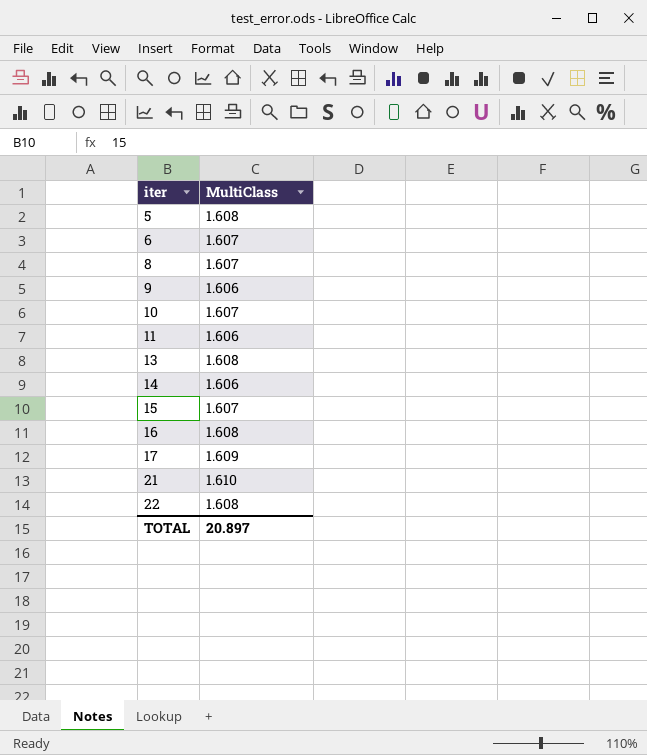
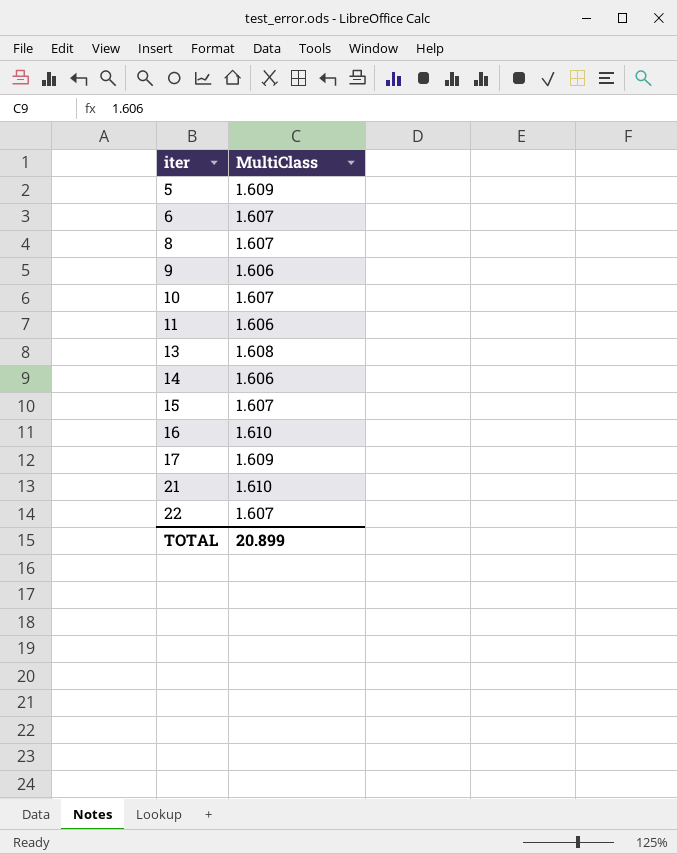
5 | MultiClass: 1.608 -> 1.609
16 | MultiClass: 1.608 -> 1.610
22 | MultiClass: 1.608 -> 1.607
TOTAL | MultiClass: 20.897 -> 20.899

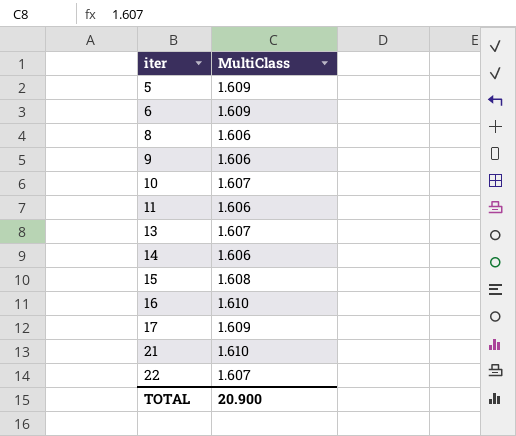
6 | MultiClass: 1.607 -> 1.609
8 | MultiClass: 1.607 -> 1.606
13 | MultiClass: 1.608 -> 1.607
15 | MultiClass: 1.607 -> 1.608
TOTAL | MultiClass: 20.899 -> 20.900

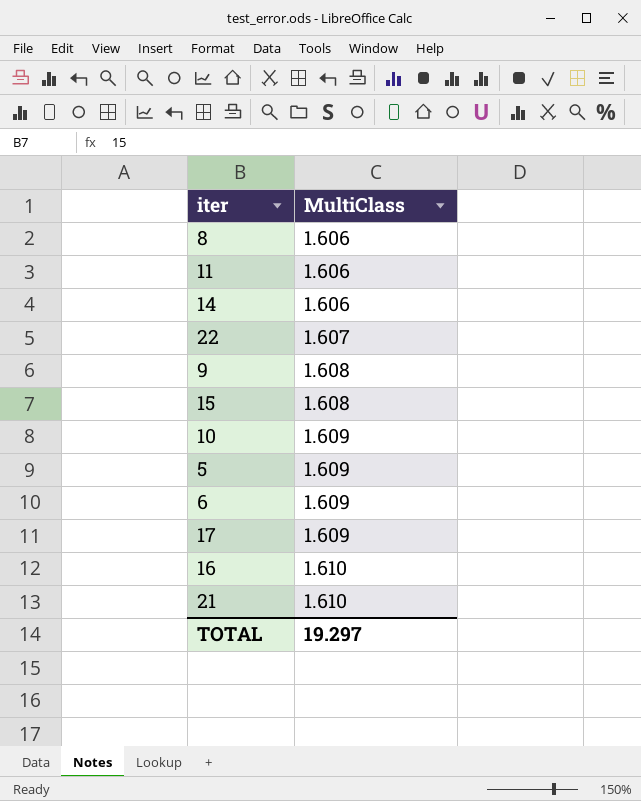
row order: iter ascending -> MultiClass ascending
row 13: 1.607 -> none
9 | MultiClass: 1.606 -> 1.608
10 | MultiClass: 1.607 -> 1.609
TOTAL | MultiClass: 20.900 -> 19.297

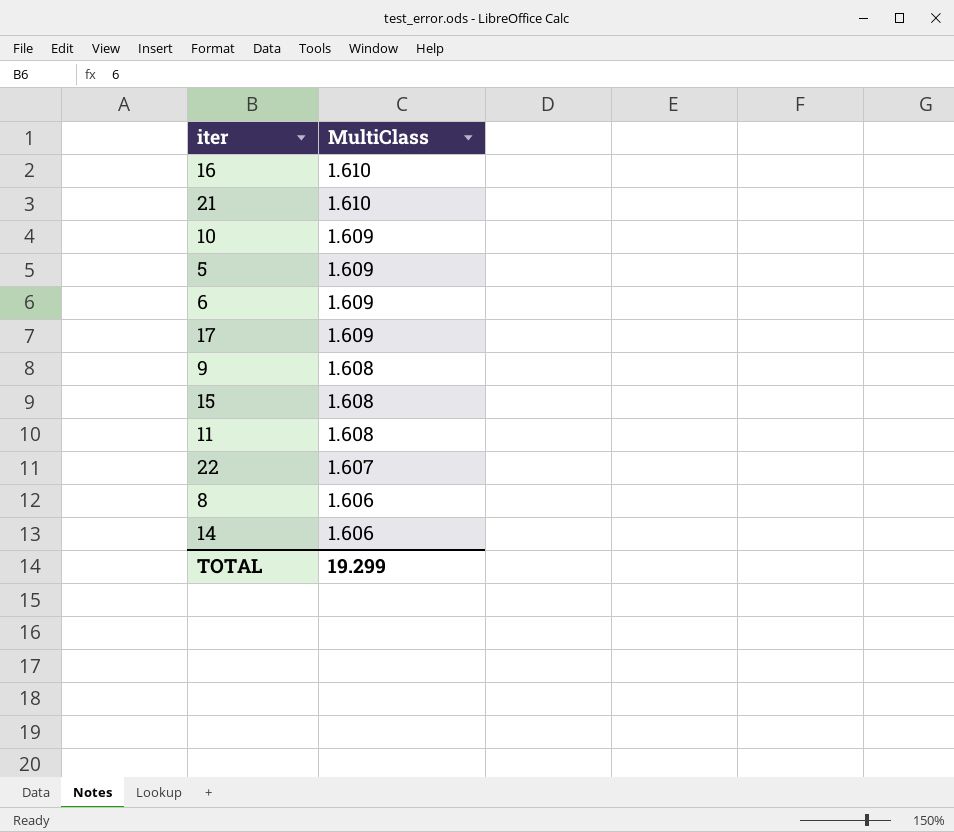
row order: MultiClass ascending -> MultiClass descending
11 | MultiClass: 1.606 -> 1.608
TOTAL | MultiClass: 19.297 -> 19.299

